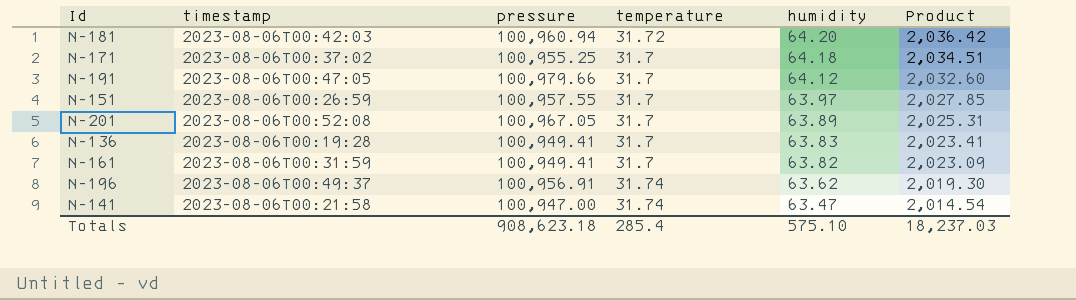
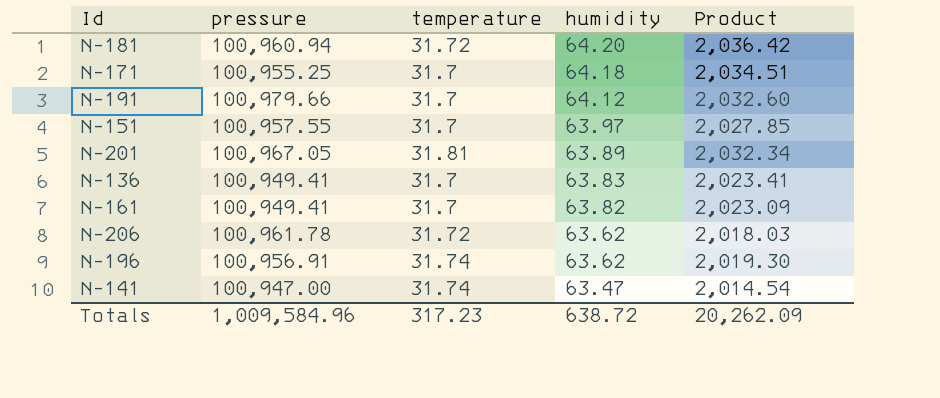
column timestamp | position: 2 -> none
N-201 | temperature: 31.7 -> 31.81
N-201 | Product: 2,025.31 -> 2,032.34
row N-206: none -> 100,961.78 | 31.72 | 63.62 | 2,018.03
Totals | pressure: 908,623.18 -> 1,009,584.96
Totals | temperature: 285.4 -> 317.23
Totals | humidity: 575.10 -> 638.72
Totals | Product: 18,237.03 -> 20,262.09

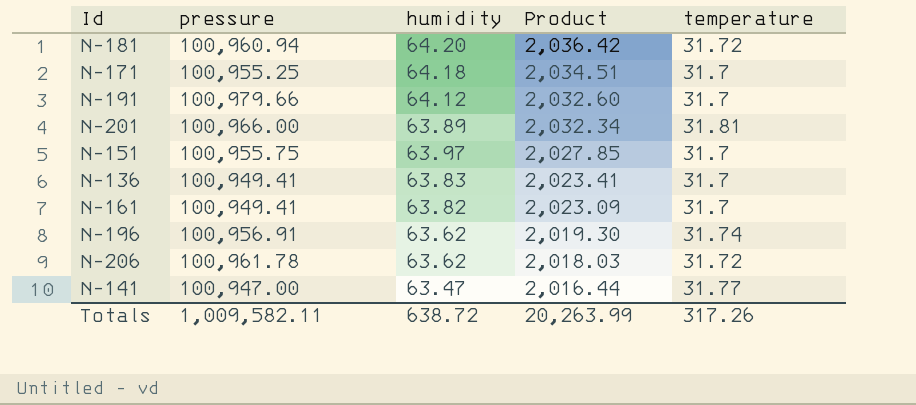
row order: humidity descending -> Product descending
column temperature | position: 3 -> 5
N-201 | pressure: 100,967.05 -> 100,966.00
N-151 | pressure: 100,957.55 -> 100,955.75
N-141 | Product: 2,014.54 -> 2,016.44
N-141 | temperature: 31.74 -> 31.77
Totals | pressure: 1,009,584.96 -> 1,009,582.11
Totals | Product: 20,262.09 -> 20,263.99
Totals | temperature: 317.23 -> 317.26

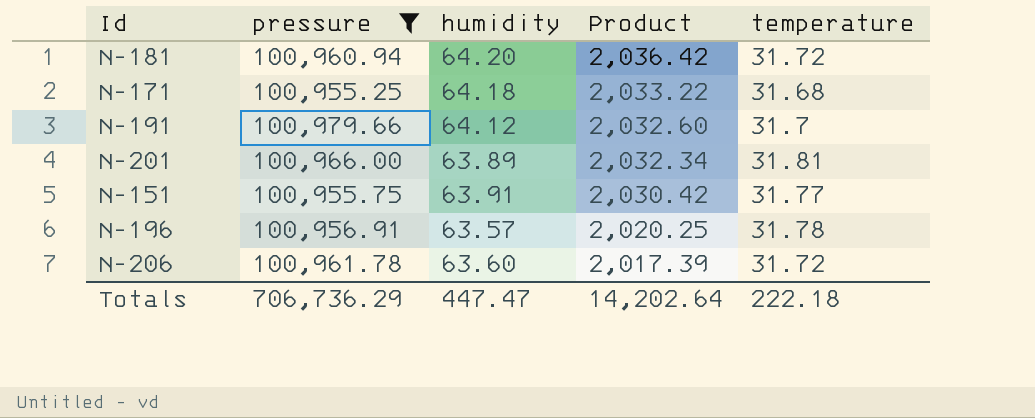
filter: none -> pressure >= 100,955.25
N-171 | Product: 2,034.51 -> 2,033.22
N-171 | temperature: 31.7 -> 31.68
N-151 | humidity: 63.97 -> 63.91
N-151 | Product: 2,027.85 -> 2,030.42
N-151 | temperature: 31.7 -> 31.77
N-196 | humidity: 63.62 -> 63.57
N-196 | Product: 2,019.30 -> 2,020.25
N-196 | temperature: 31.74 -> 31.78
N-206 | humidity: 63.62 -> 63.60
N-206 | Product: 2,018.03 -> 2,017.39
Totals | pressure: 1,009,582.11 -> 706,736.29
Totals | humidity: 638.72 -> 447.47
Totals | Product: 20,263.99 -> 14,202.64
Totals | temperature: 317.26 -> 222.18

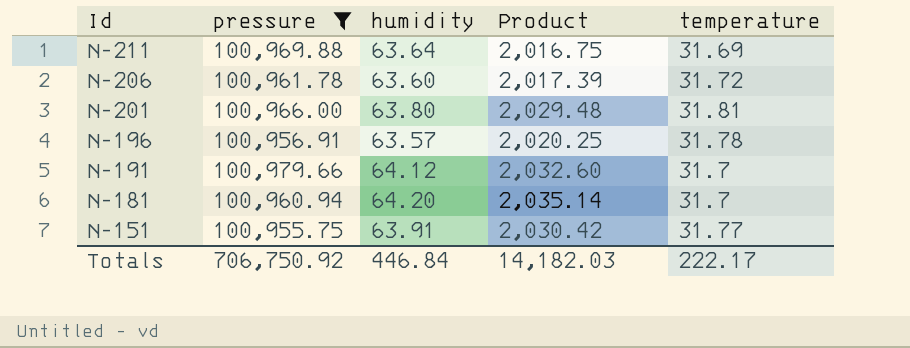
row order: Product descending -> Id descending
row N-171: 100,955.25 | 64.18 | 2,033.22 | 31.68 -> none
row N-211: none -> 100,969.88 | 63.64 | 2,016.75 | 31.69
N-201 | humidity: 63.89 -> 63.80
N-201 | Product: 2,032.34 -> 2,029.48
N-181 | Product: 2,036.42 -> 2,035.14
N-181 | temperature: 31.72 -> 31.7
Totals | pressure: 706,736.29 -> 706,750.92
Totals | humidity: 447.47 -> 446.84
Totals | Product: 14,202.64 -> 14,182.03
Totals | temperature: 222.18 -> 222.17

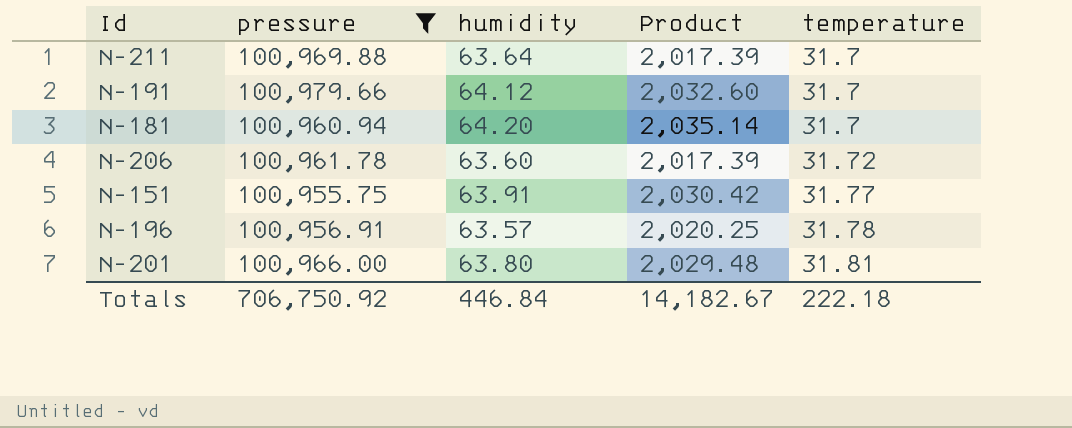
row order: Id descending -> temperature ascending
N-211 | Product: 2,016.75 -> 2,017.39
N-211 | temperature: 31.69 -> 31.7
Totals | Product: 14,182.03 -> 14,182.67
Totals | temperature: 222.17 -> 222.18

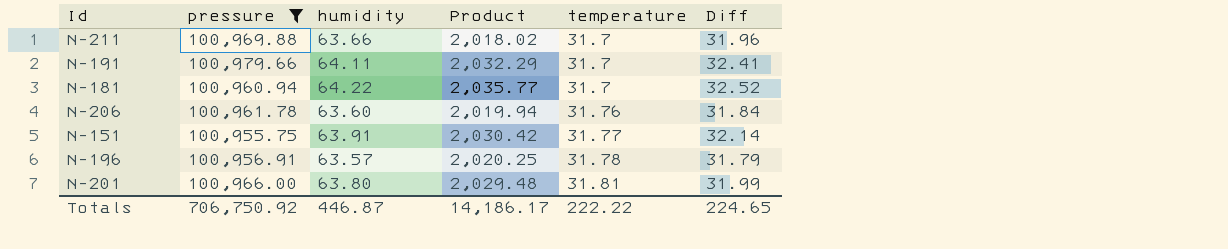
column Diff | formula: none -> [humidity] - [temperature]
N-211 | humidity: 63.64 -> 63.66
N-211 | Product: 2,017.39 -> 2,018.02
N-191 | humidity: 64.12 -> 64.11
N-191 | Product: 2,032.60 -> 2,032.29
N-181 | humidity: 64.20 -> 64.22
N-181 | Product: 2,035.14 -> 2,035.77
N-206 | Product: 2,017.39 -> 2,019.94
N-206 | temperature: 31.72 -> 31.76
Totals | humidity: 446.84 -> 446.87
Totals | Product: 14,182.67 -> 14,186.17
Totals | temperature: 222.18 -> 222.22

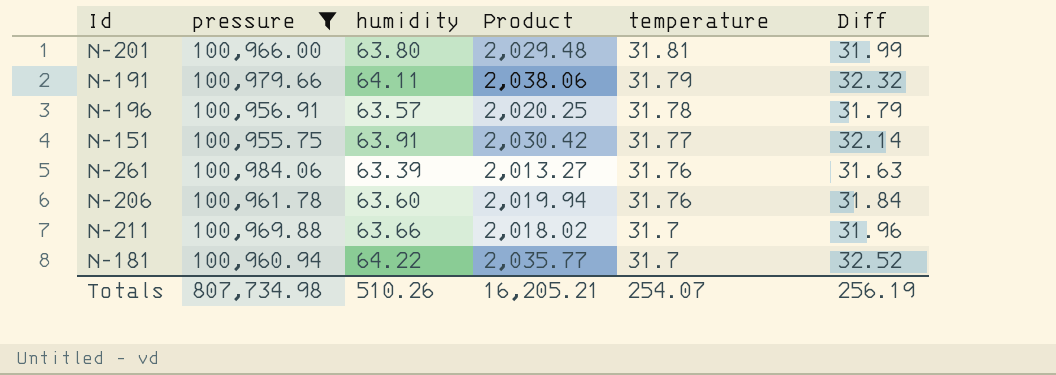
row order: temperature ascending -> temperature descending
N-191 | Product: 2,032.29 -> 2,038.06
N-191 | temperature: 31.7 -> 31.79
N-191 | Diff: 32.41 -> 32.32
row N-261: none -> 100,984.06 | 63.39 | 2,013.27 | 31.76 | 31.63
Totals | pressure: 706,750.92 -> 807,734.98
Totals | humidity: 446.87 -> 510.26
Totals | Product: 14,186.17 -> 16,205.21
Totals | temperature: 222.22 -> 254.07
Totals | Diff: 224.65 -> 256.19

